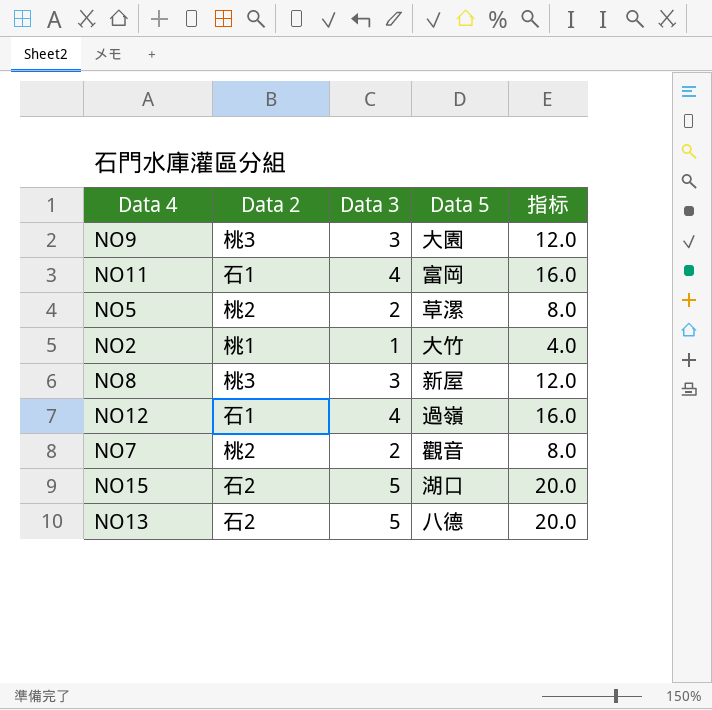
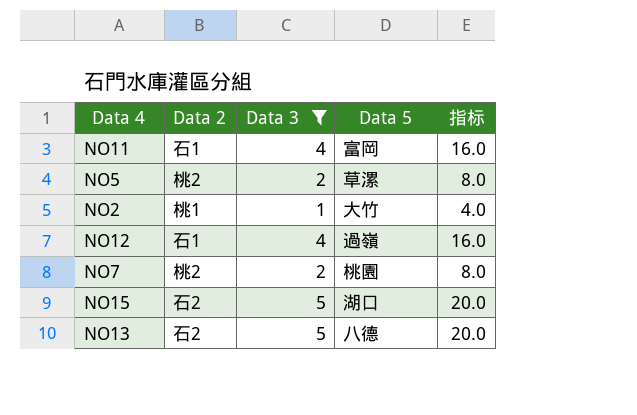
filter: none -> Data 3 != 3
NO7 | Data 5: 觀音 -> 桃園

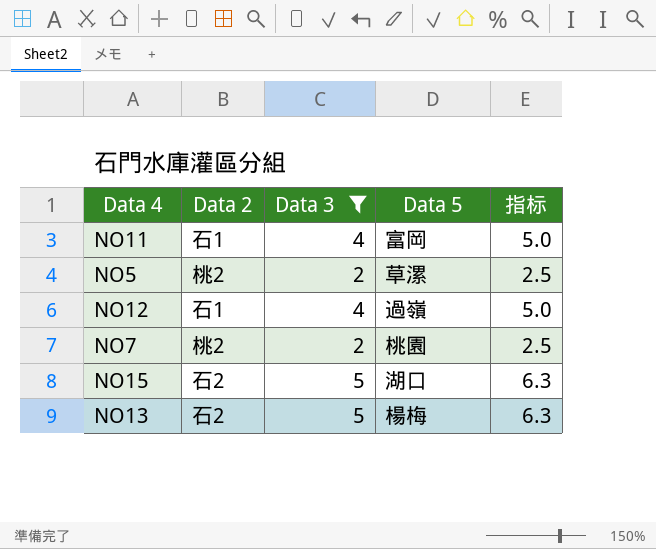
column 指标 | formula: [Data 3] * 4 -> [Data 3] * 1.25
row NO2: 桃1 | 1 | 大竹 | 4.0 -> none
NO13 | Data 5: 八德 -> 楊梅

